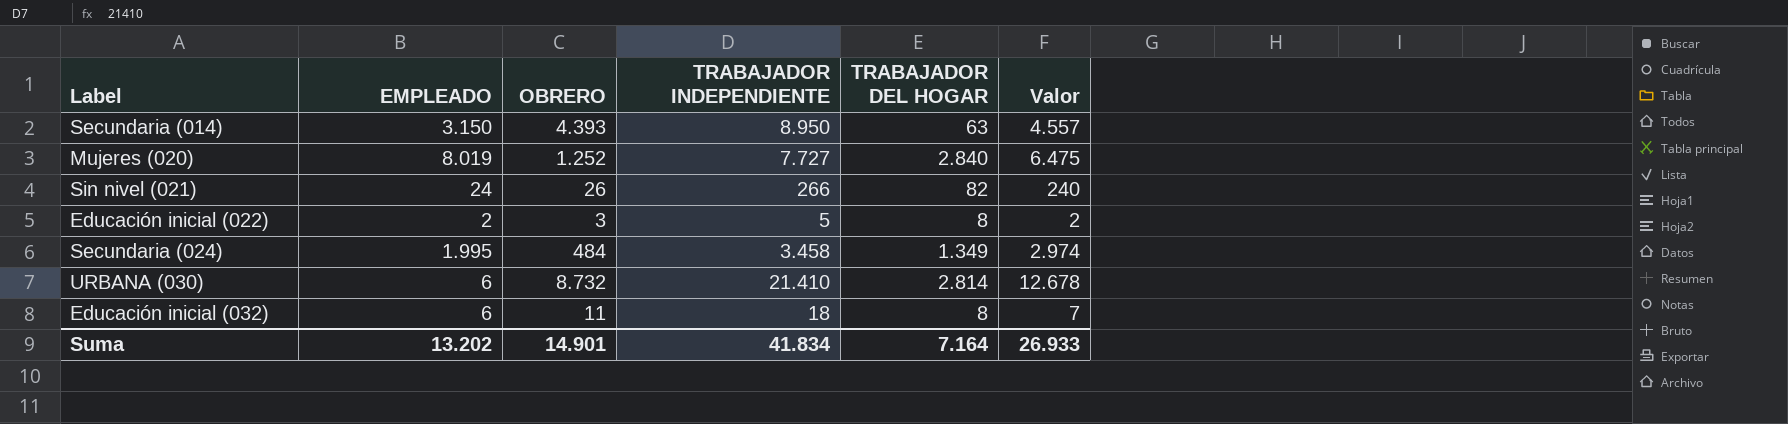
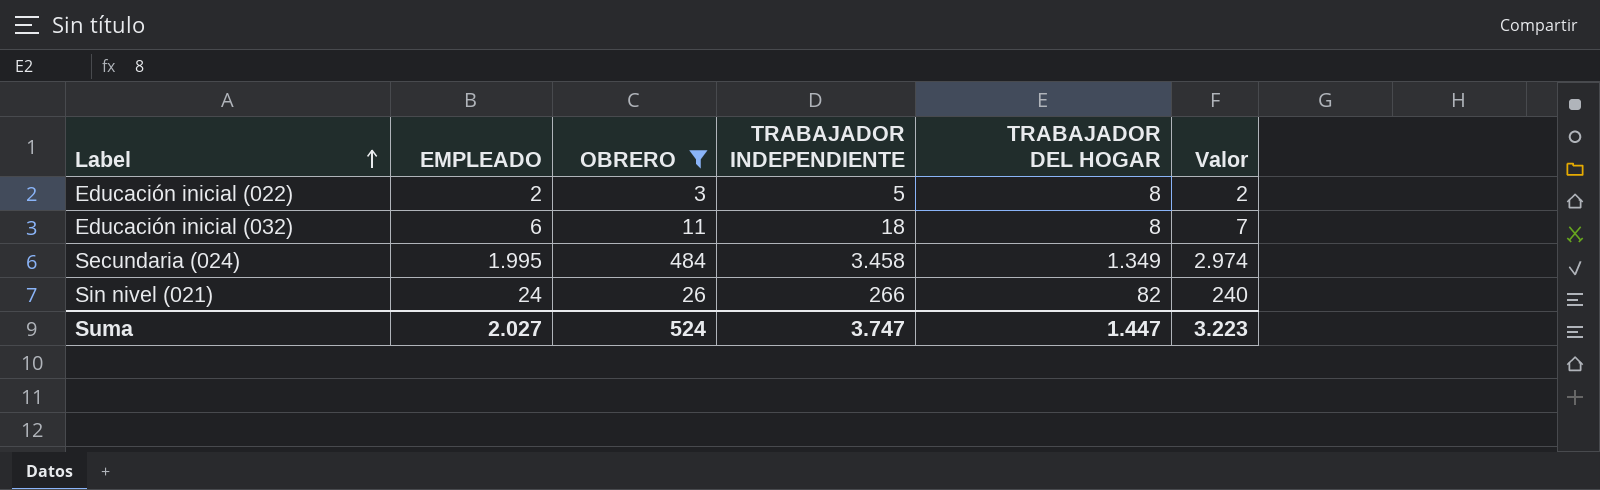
filter: none -> OBRERO <= 484
row order: none -> Label ascending
Suma | EMPLEADO: 13.202 -> 2.027
Suma | OBRERO: 14.901 -> 524
Suma | TRABAJADOR INDEPENDIENTE: 41.834 -> 3.747
Suma | TRABAJADOR DEL HOGAR: 7.164 -> 1.447
Suma | Valor: 26.933 -> 3.223

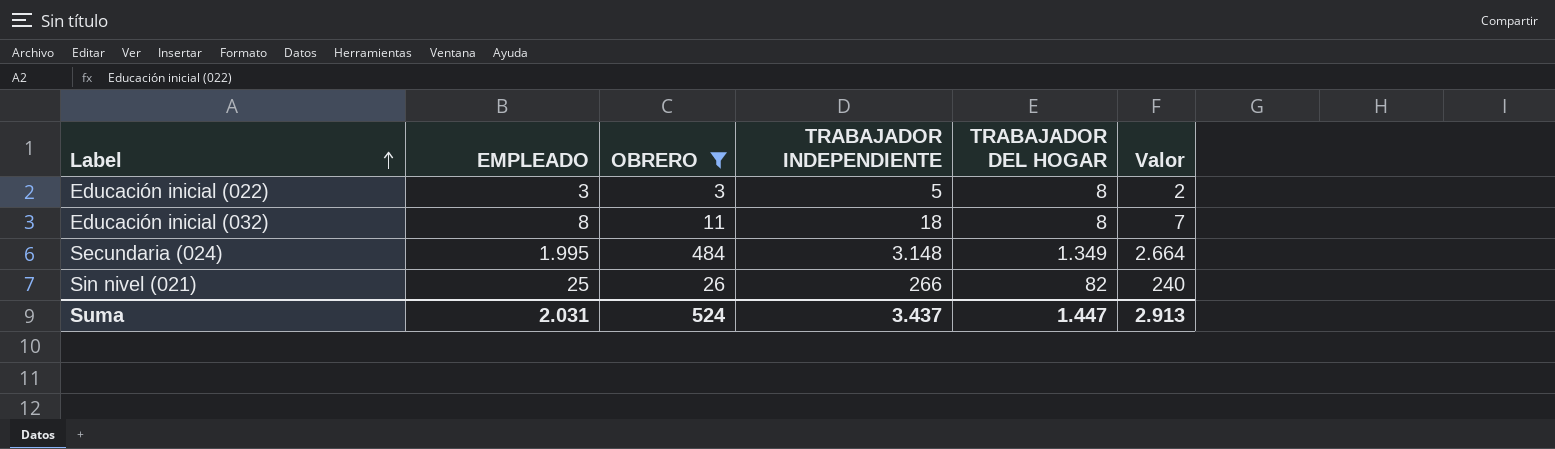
Educación inicial (022) | EMPLEADO: 2 -> 3
Educación inicial (032) | EMPLEADO: 6 -> 8
Secundaria (024) | TRABAJADOR INDEPENDIENTE: 3.458 -> 3.148
Secundaria (024) | Valor: 2.974 -> 2.664
Sin nivel (021) | EMPLEADO: 24 -> 25
Suma | EMPLEADO: 2.027 -> 2.031
Suma | TRABAJADOR INDEPENDIENTE: 3.747 -> 3.437
Suma | Valor: 3.223 -> 2.913

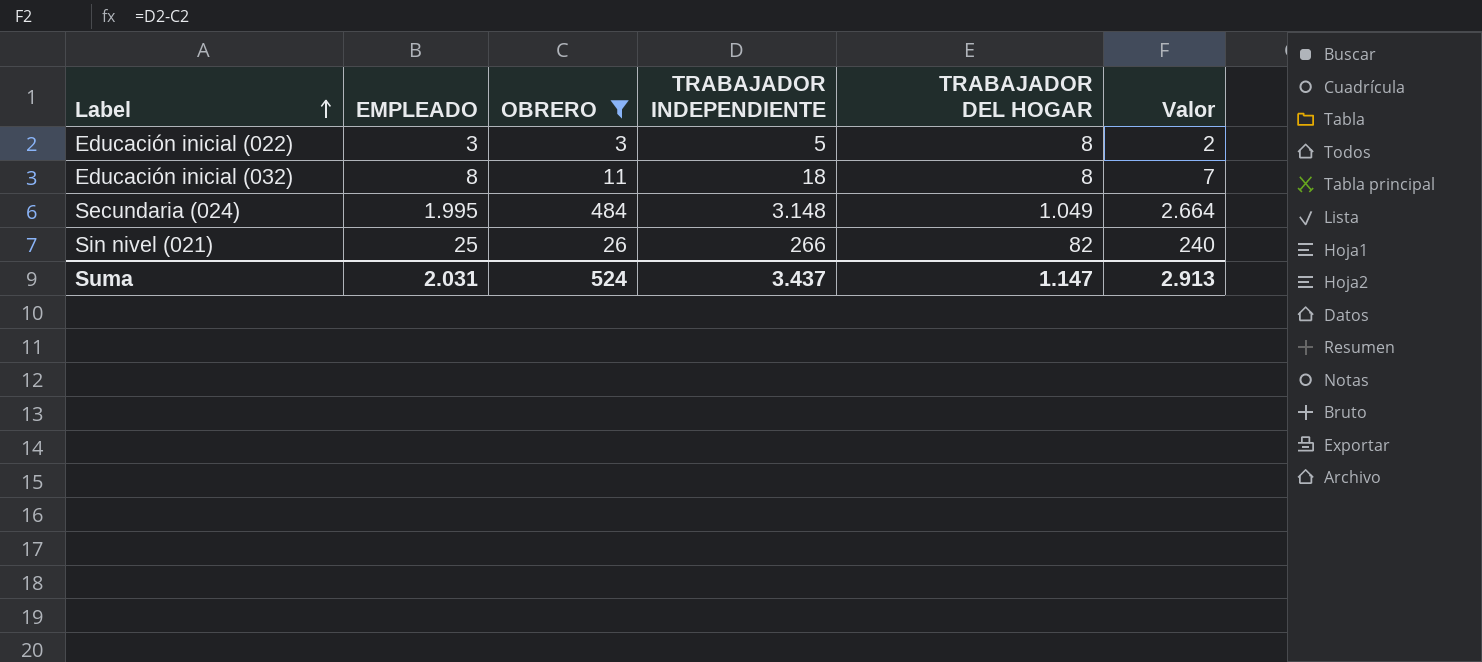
Secundaria (024) | TRABAJADOR DEL HOGAR: 1.349 -> 1.049
Suma | TRABAJADOR DEL HOGAR: 1.447 -> 1.147

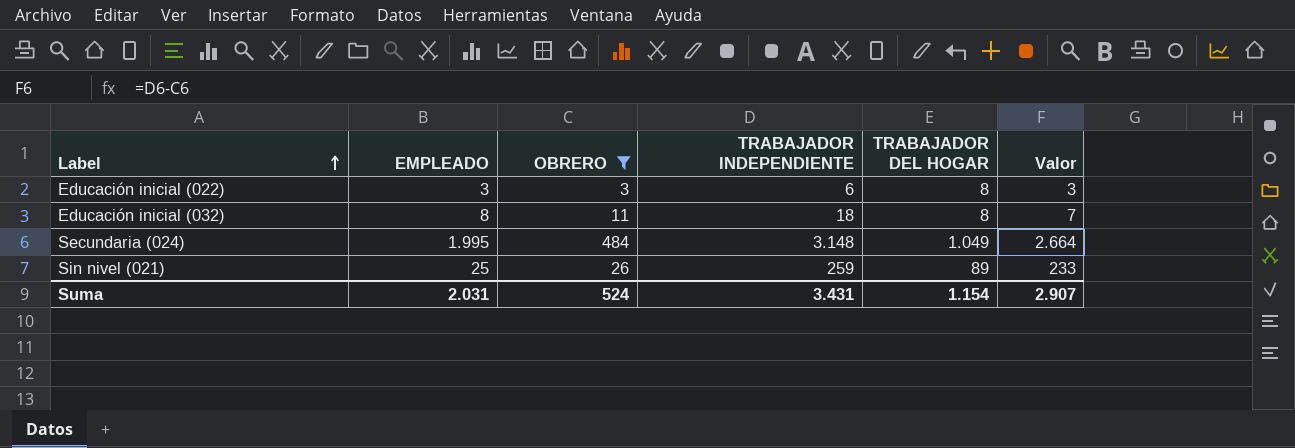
Educación inicial (022) | TRABAJADOR INDEPENDIENTE: 5 -> 6
Educación inicial (022) | Valor: 2 -> 3
Sin nivel (021) | TRABAJADOR INDEPENDIENTE: 266 -> 259
Sin nivel (021) | TRABAJADOR DEL HOGAR: 82 -> 89
Sin nivel (021) | Valor: 240 -> 233
Suma | TRABAJADOR INDEPENDIENTE: 3.437 -> 3.431
Suma | TRABAJADOR DEL HOGAR: 1.147 -> 1.154
Suma | Valor: 2.913 -> 2.907

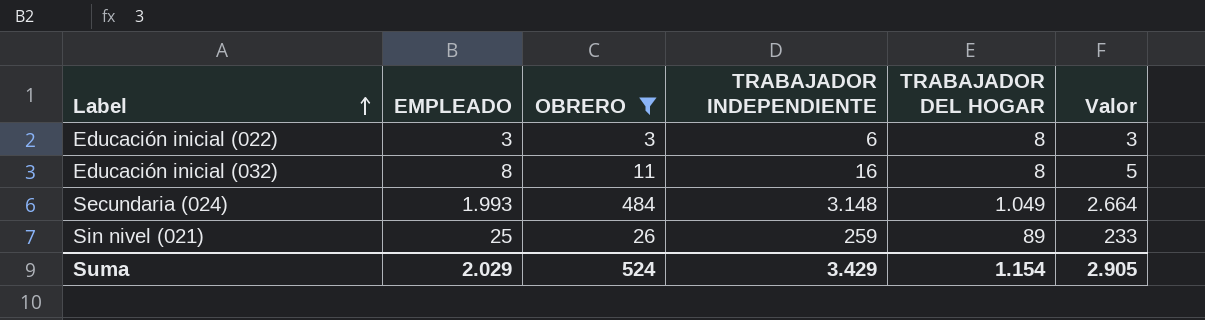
Educación inicial (032) | TRABAJADOR INDEPENDIENTE: 18 -> 16
Educación inicial (032) | Valor: 7 -> 5
Secundaria (024) | EMPLEADO: 1.995 -> 1.993
Suma | EMPLEADO: 2.031 -> 2.029
Suma | TRABAJADOR INDEPENDIENTE: 3.431 -> 3.429
Suma | Valor: 2.907 -> 2.905

